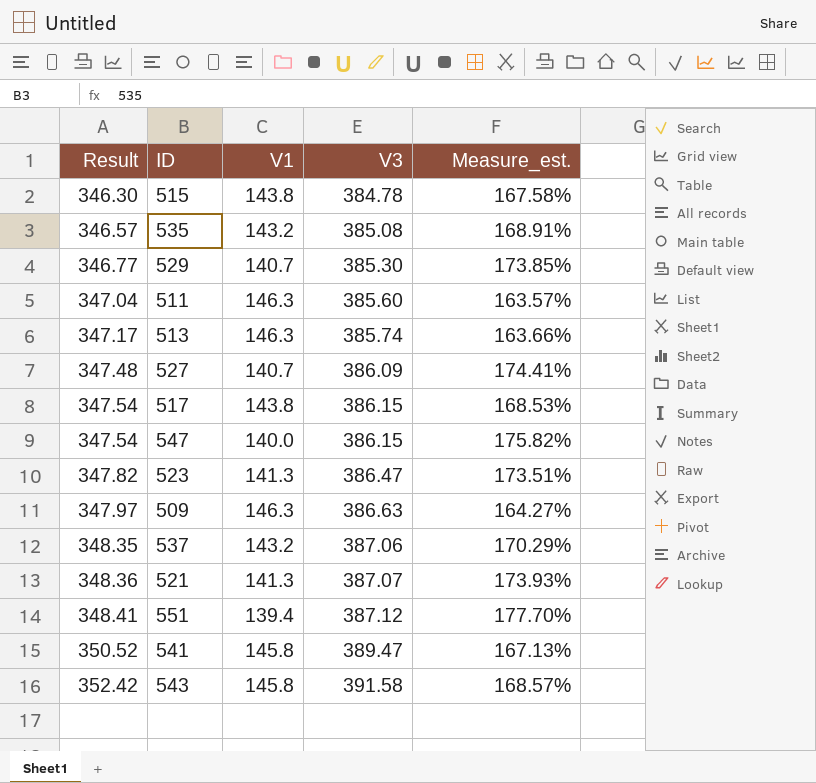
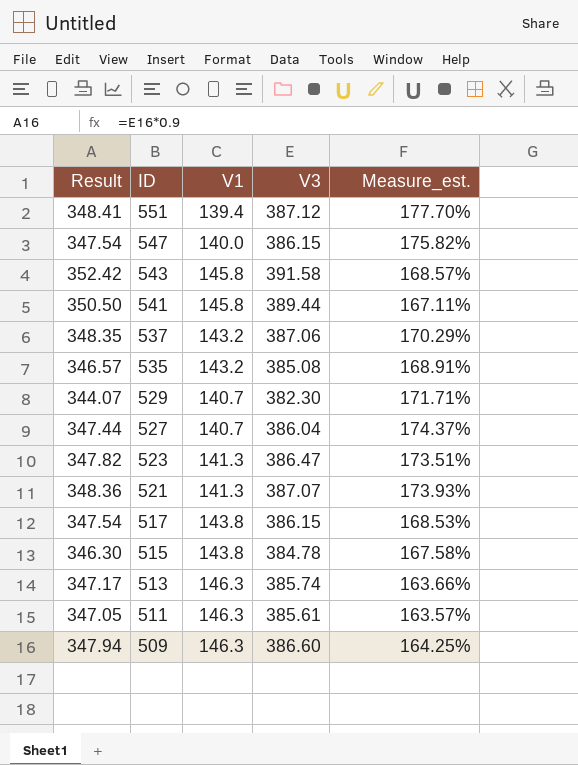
row order: Result ascending -> ID descending
541 | Result: 350.52 -> 350.50
541 | V3: 389.47 -> 389.44
541 | Measure_est.: 167.13% -> 167.11%
529 | Result: 346.77 -> 344.07
529 | V3: 385.30 -> 382.30
529 | Measure_est.: 173.85% -> 171.71%
527 | Result: 347.48 -> 347.44
527 | V3: 386.09 -> 386.04
527 | Measure_est.: 174.41% -> 174.37%
511 | Result: 347.04 -> 347.05
511 | V3: 385.60 -> 385.61
509 | Result: 347.97 -> 347.94
509 | V3: 386.63 -> 386.60
509 | Measure_est.: 164.27% -> 164.25%

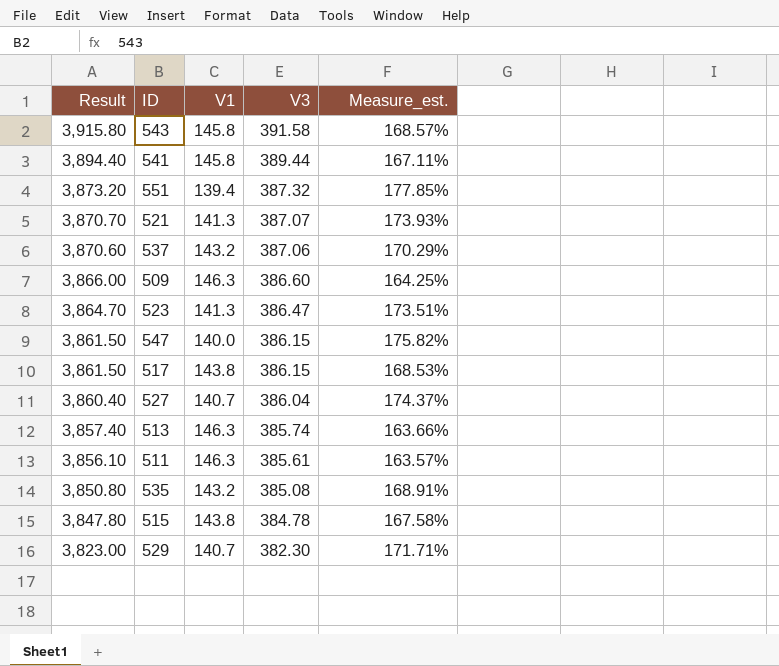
row order: ID descending -> Result descending
column Result | formula: [V3] * 0.9 -> [V3] * 10
551 | V3: 387.12 -> 387.32
551 | Measure_est.: 177.70% -> 177.85%

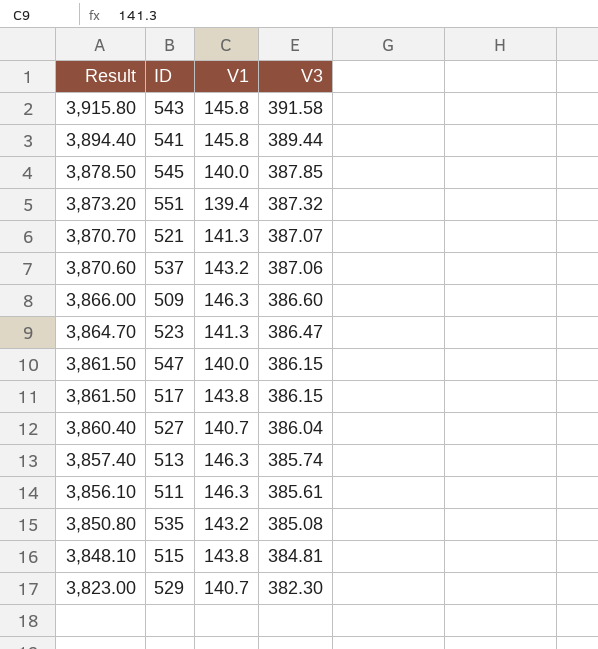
column Measure_est. | formula: ([V3] - [V1]) / [V1] -> none
row 545: none -> 3,878.50 | 140.0 | 387.85
515 | Result: 3,847.80 -> 3,848.10
515 | V3: 384.78 -> 384.81

